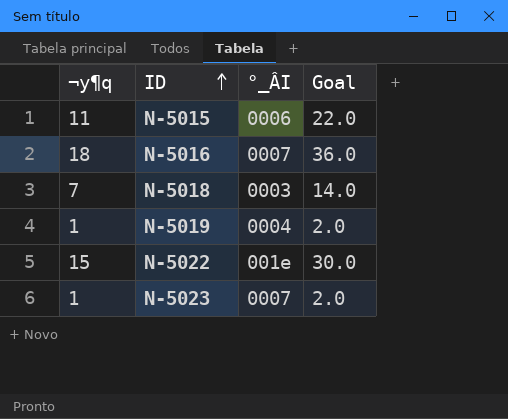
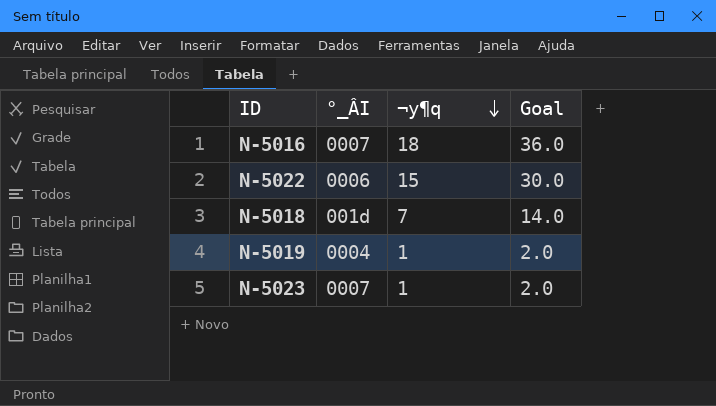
row order: ID ascending -> ¬y¶q descending
column ¬y¶q | position: 1 -> 3
row N-5015: 11 | 0006 | 22.0 -> none
N-5022 | °_ÂI: 001e -> 0006
N-5018 | °_ÂI: 0003 -> 001d

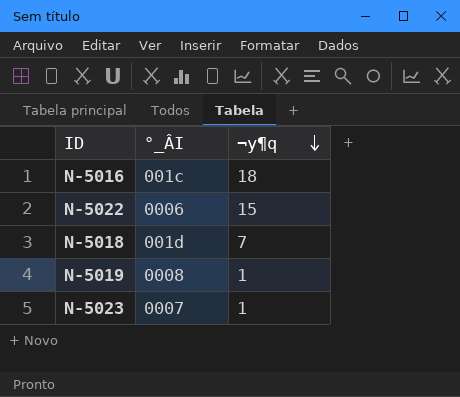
column Goal | formula: [¬y¶q] * 2 -> none
N-5016 | °_ÂI: 0007 -> 001c
N-5019 | °_ÂI: 0004 -> 0008

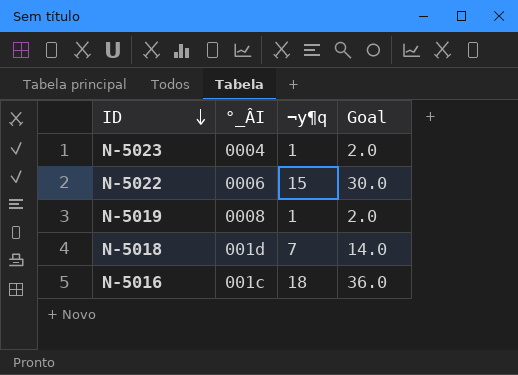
row order: ¬y¶q descending -> ID descending
column Goal | formula: none -> [¬y¶q] * 2
N-5023 | °_ÂI: 0007 -> 0004

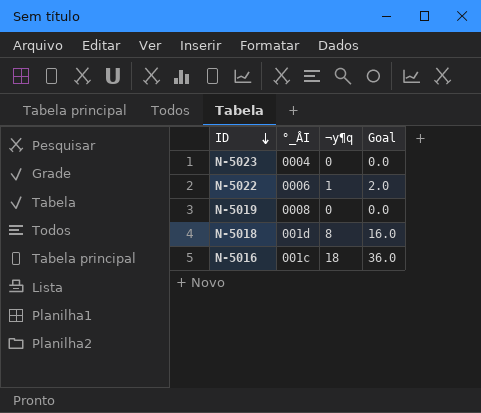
N-5023 | ¬y¶q: 1 -> 0
N-5023 | Goal: 2.0 -> 0.0
N-5022 | ¬y¶q: 15 -> 1
N-5022 | Goal: 30.0 -> 2.0
N-5019 | ¬y¶q: 1 -> 0
N-5019 | Goal: 2.0 -> 0.0
N-5018 | ¬y¶q: 7 -> 8
N-5018 | Goal: 14.0 -> 16.0

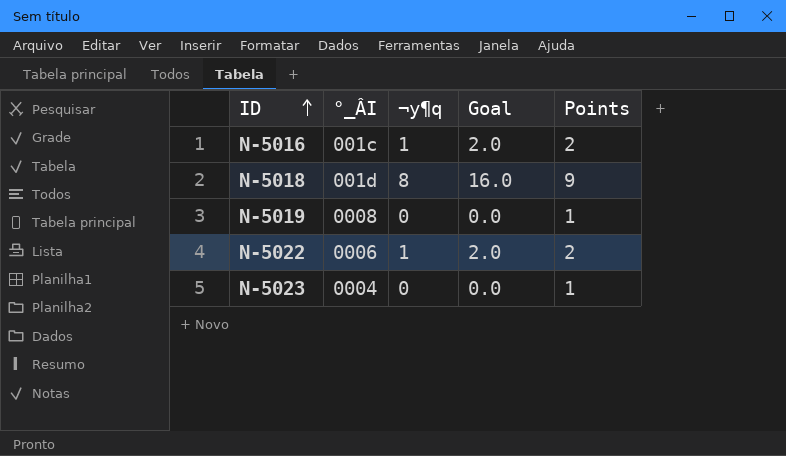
row order: ID descending -> ID ascending
column Points | formula: none -> [¬y¶q] + 1
N-5016 | ¬y¶q: 18 -> 1
N-5016 | Goal: 36.0 -> 2.0

